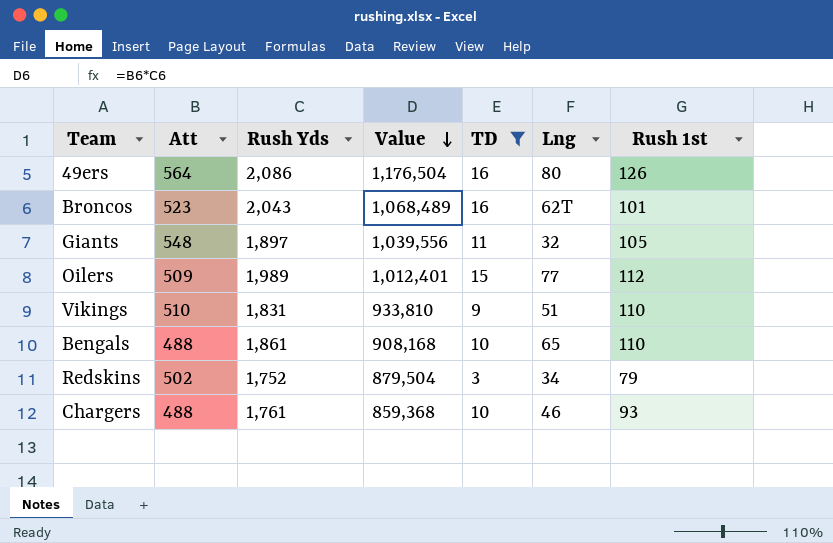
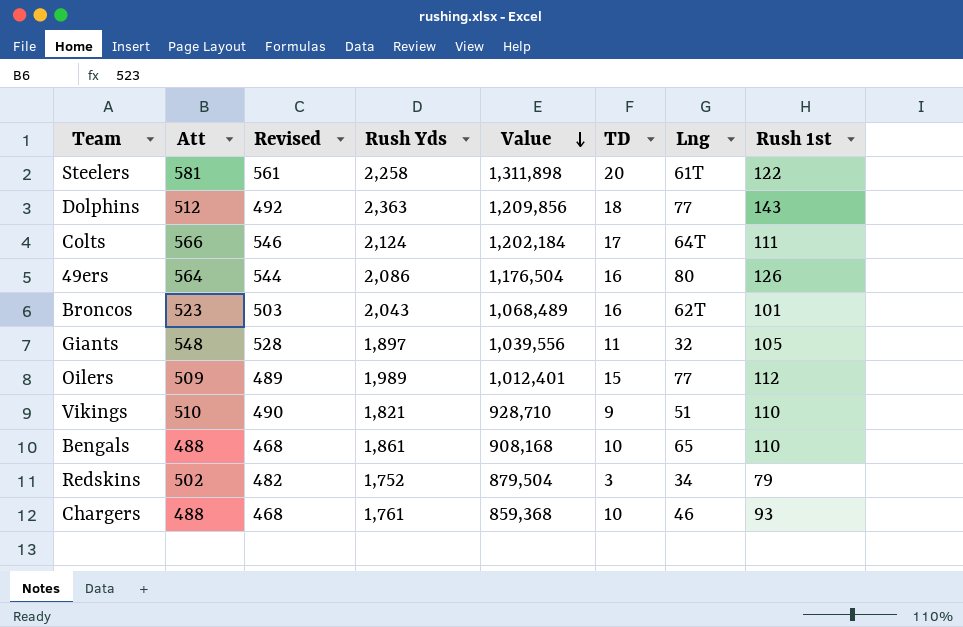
filter: TD <= 16 -> none
column Revised | formula: none -> [Att] - 20
Vikings | Rush Yds: 1,831 -> 1,821
Vikings | Value: 933,810 -> 928,710

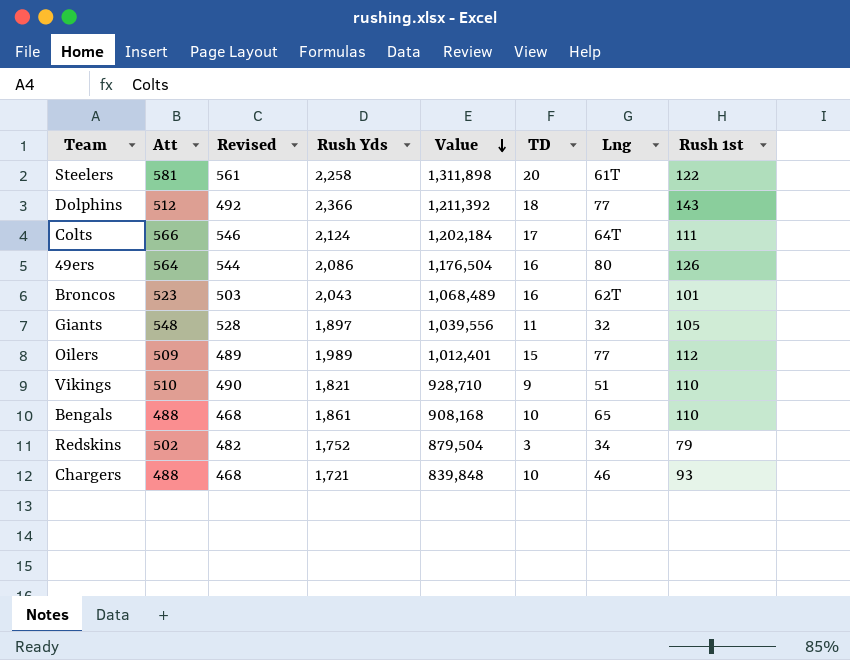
Dolphins | Rush Yds: 2,363 -> 2,366
Dolphins | Value: 1,209,856 -> 1,211,392
Chargers | Rush Yds: 1,761 -> 1,721
Chargers | Value: 859,368 -> 839,848

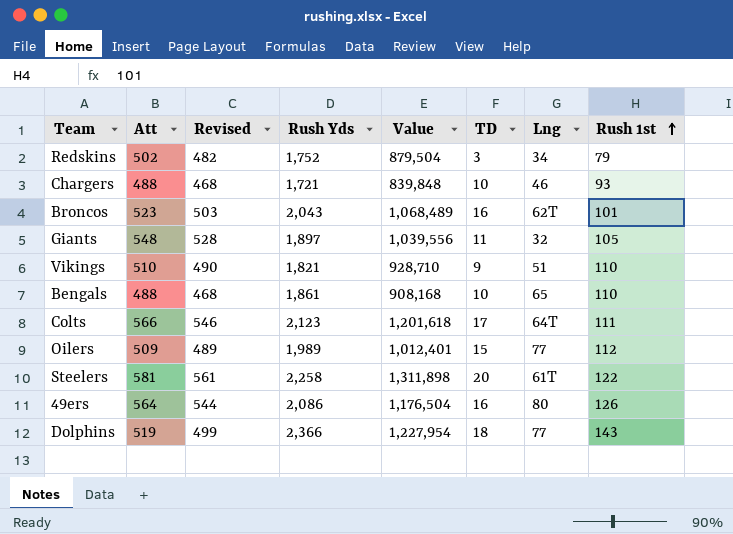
row order: Value descending -> Rush 1st ascending
Colts | Rush Yds: 2,124 -> 2,123
Colts | Value: 1,202,184 -> 1,201,618
Dolphins | Att: 512 -> 519
Dolphins | Revised: 492 -> 499
Dolphins | Value: 1,211,392 -> 1,227,954

